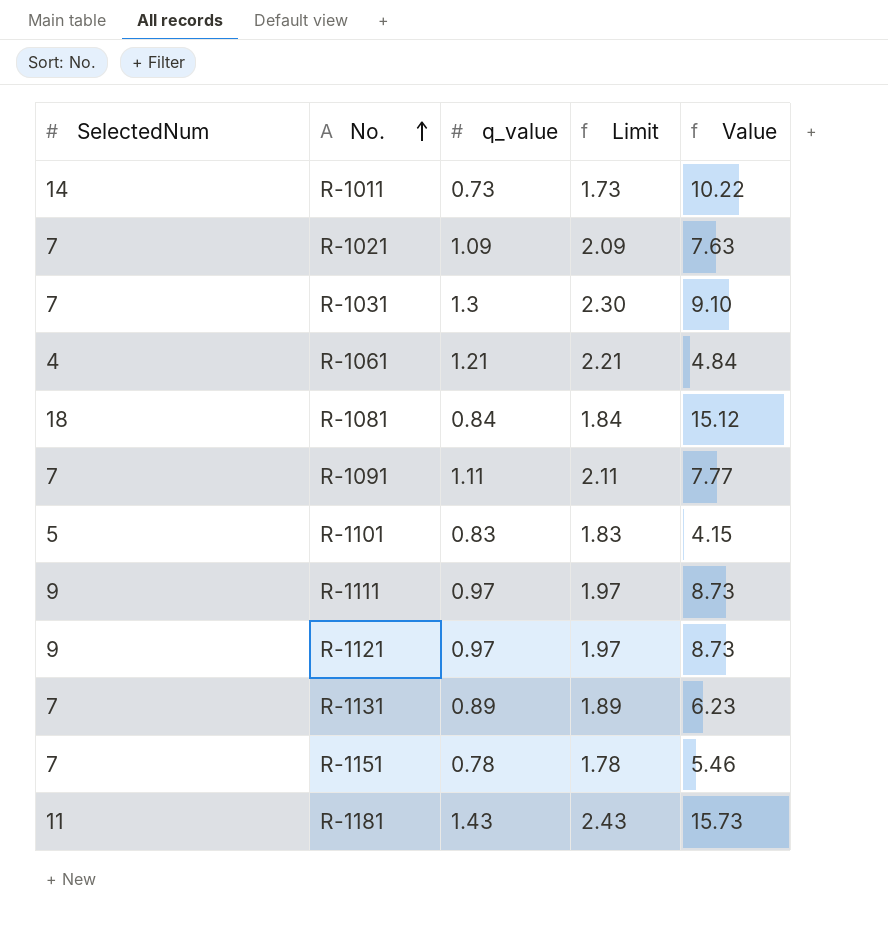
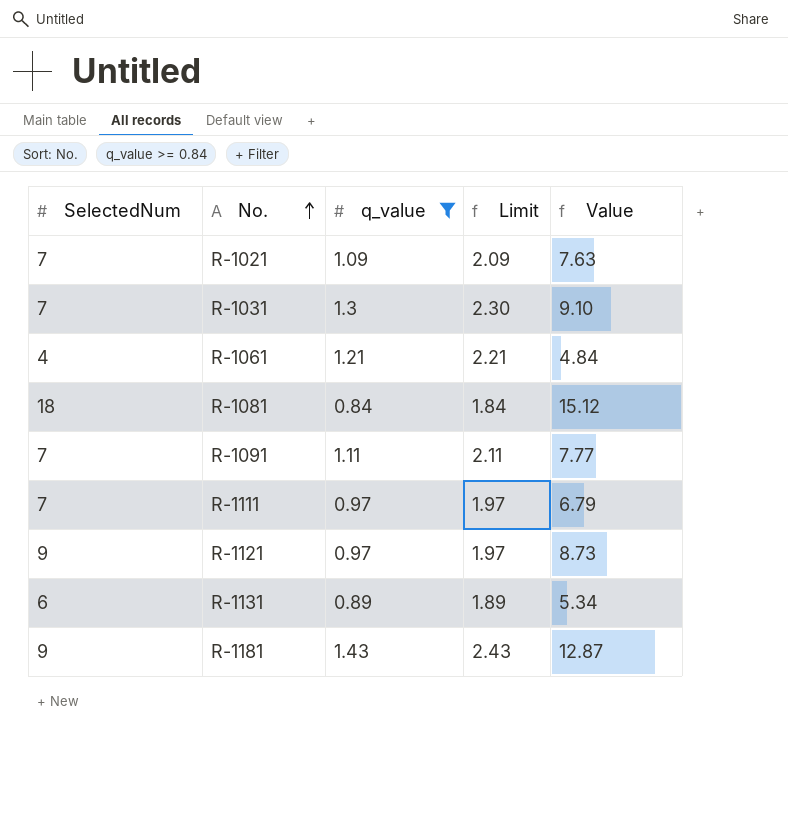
filter: none -> q_value >= 0.84
R-1111 | SelectedNum: 9 -> 7
R-1111 | Value: 8.73 -> 6.79
R-1131 | SelectedNum: 7 -> 6
R-1131 | Value: 6.23 -> 5.34
R-1181 | SelectedNum: 11 -> 9
R-1181 | Value: 15.73 -> 12.87

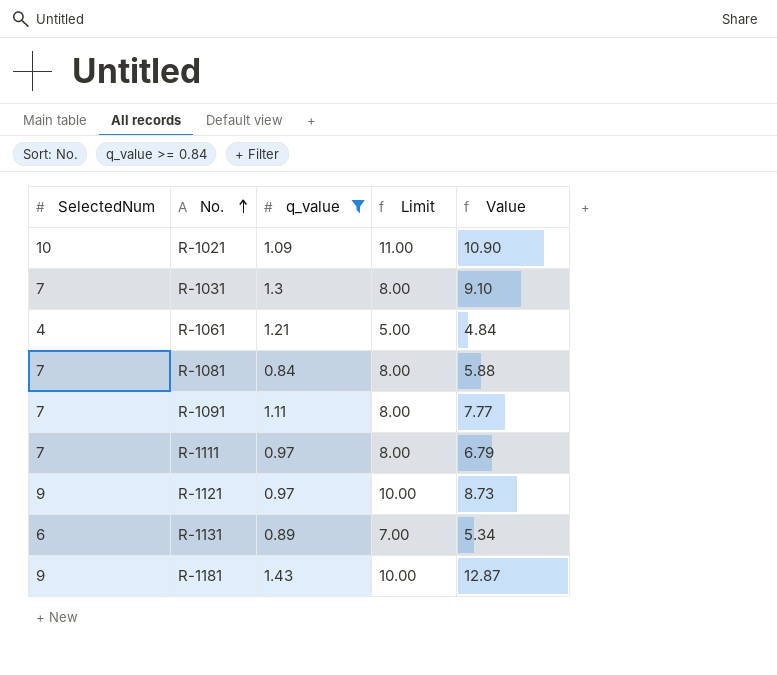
column Limit | formula: [q_value] + 1 -> [SelectedNum] + 1
R-1021 | SelectedNum: 7 -> 10
R-1021 | Value: 7.63 -> 10.90
R-1081 | SelectedNum: 18 -> 7
R-1081 | Value: 15.12 -> 5.88

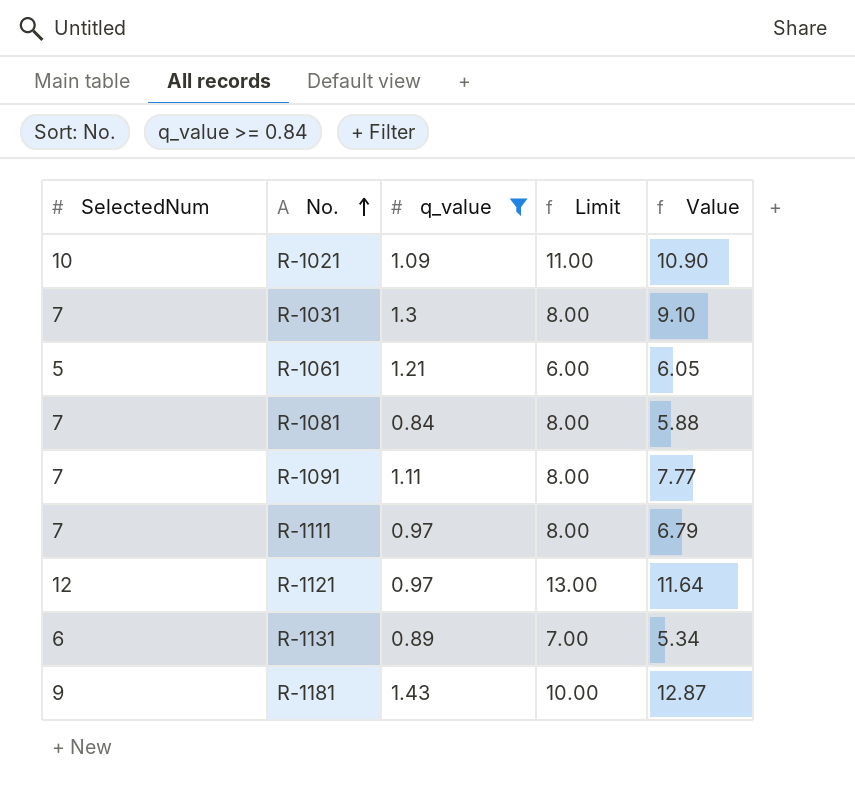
R-1061 | SelectedNum: 4 -> 5
R-1061 | Limit: 5.00 -> 6.00
R-1061 | Value: 4.84 -> 6.05
R-1121 | SelectedNum: 9 -> 12
R-1121 | Limit: 10.00 -> 13.00
R-1121 | Value: 8.73 -> 11.64

